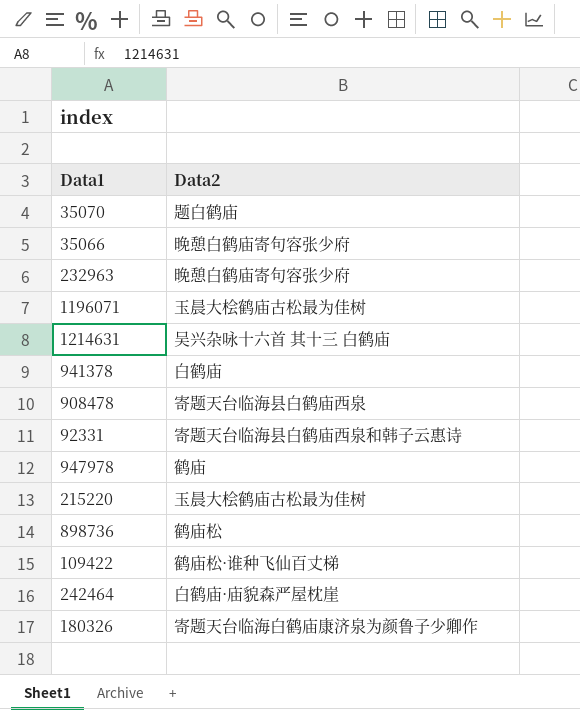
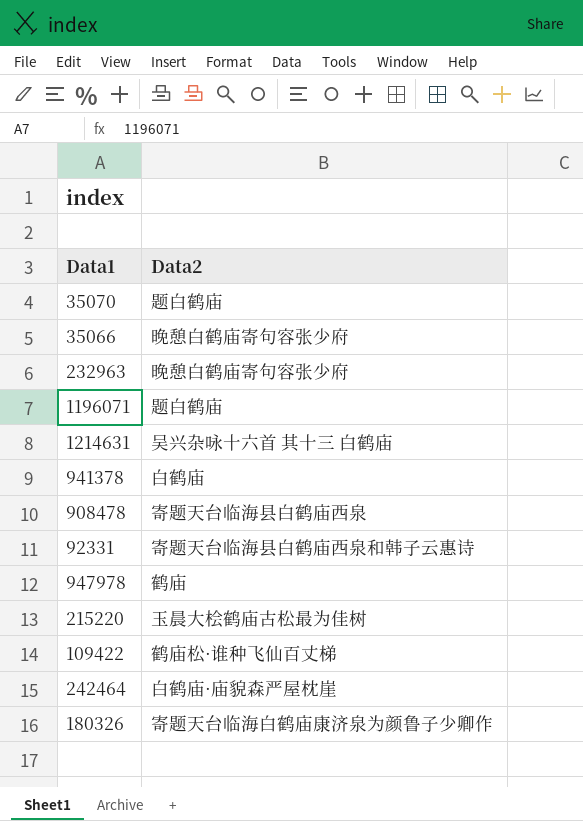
row 898736: 鹤庙松 -> none
1196071 | Data2: 玉晨大桧鹤庙古松最为佳树 -> 题白鹤庙

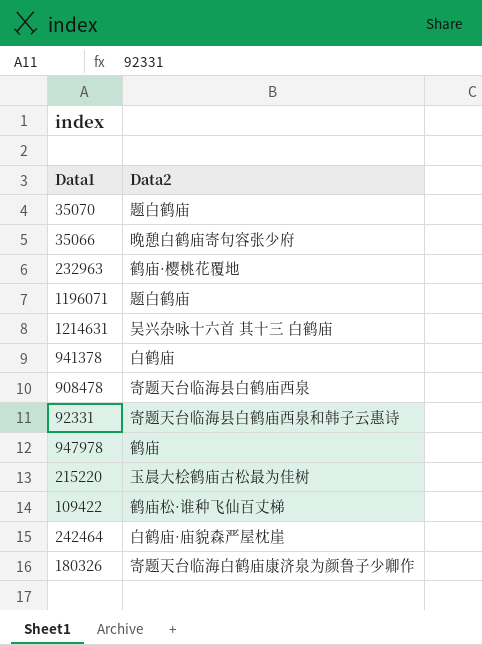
232963 | Data2: 晚憩白鹤庙寄句容张少府 -> 鹤庙·樱桃花覆地

